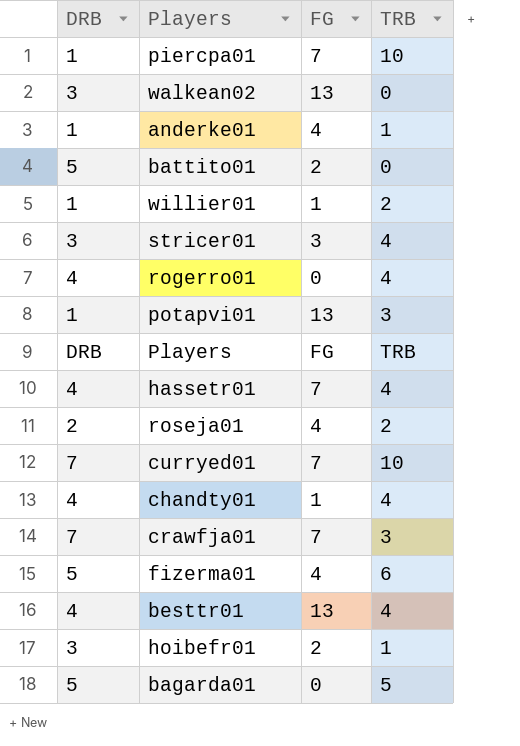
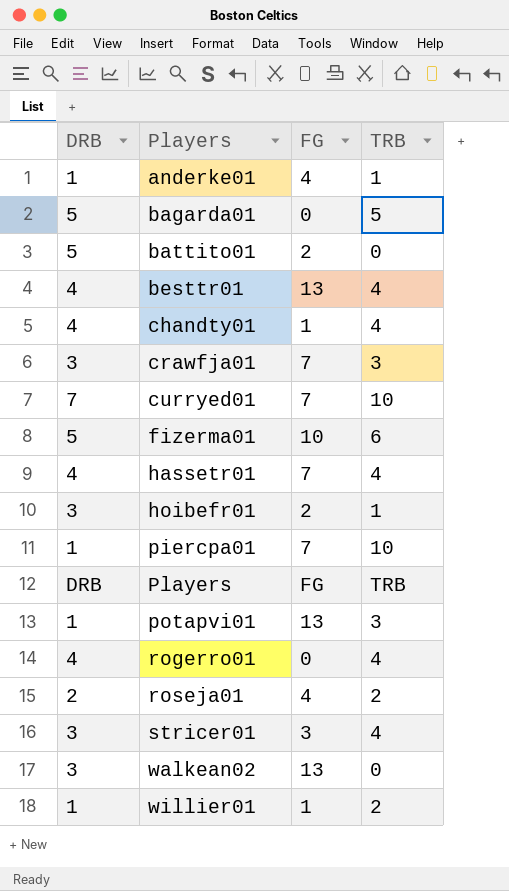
row order: none -> Players ascending
crawfja01 | DRB: 7 -> 3
fizerma01 | FG: 4 -> 10

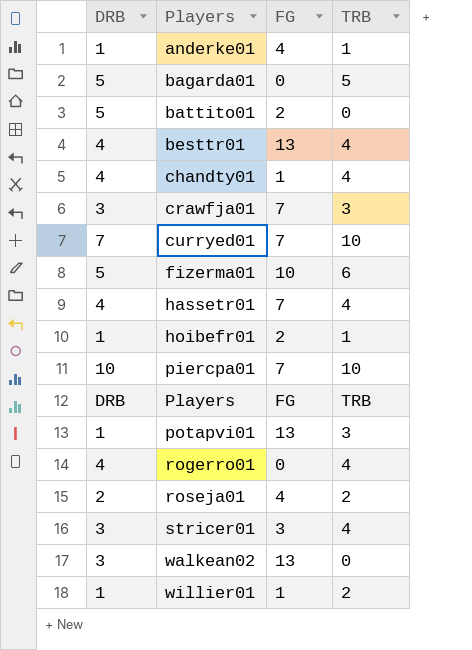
hoibefr01 | DRB: 3 -> 1
piercpa01 | DRB: 1 -> 10

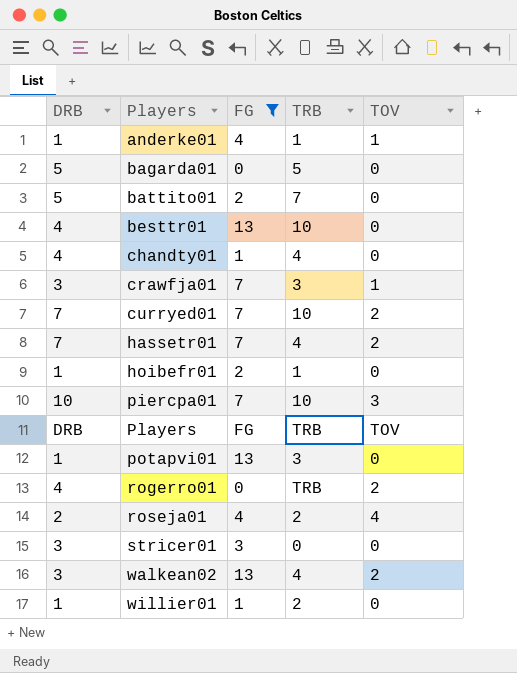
filter: none -> FG != 10
column TOV | position: none -> 5
battito01 | TRB: 0 -> 7
besttr01 | TRB: 4 -> 10
hassetr01 | DRB: 4 -> 7
rogerro01 | TRB: 4 -> TRB
stricer01 | TRB: 4 -> 0
walkean02 | TRB: 0 -> 4

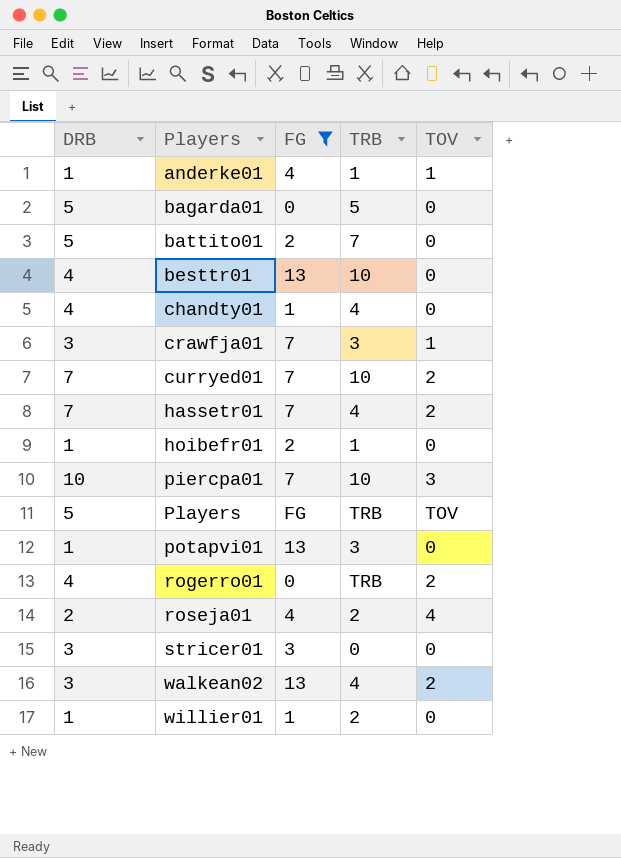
Players | DRB: DRB -> 5

